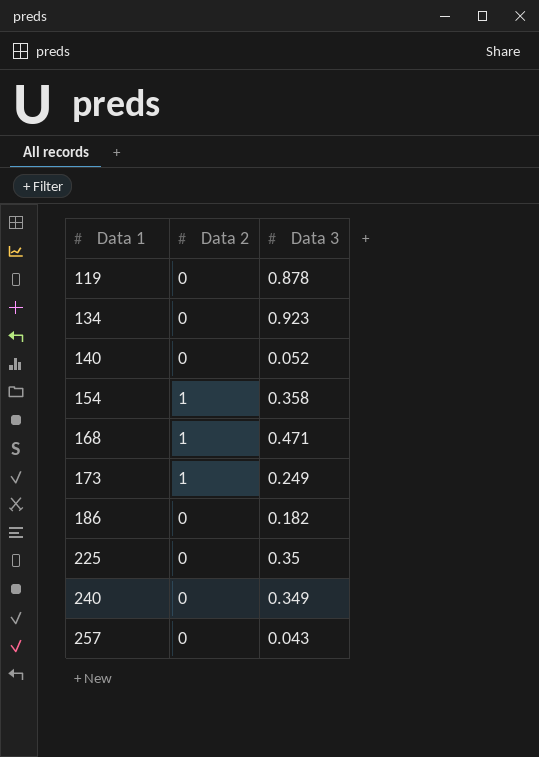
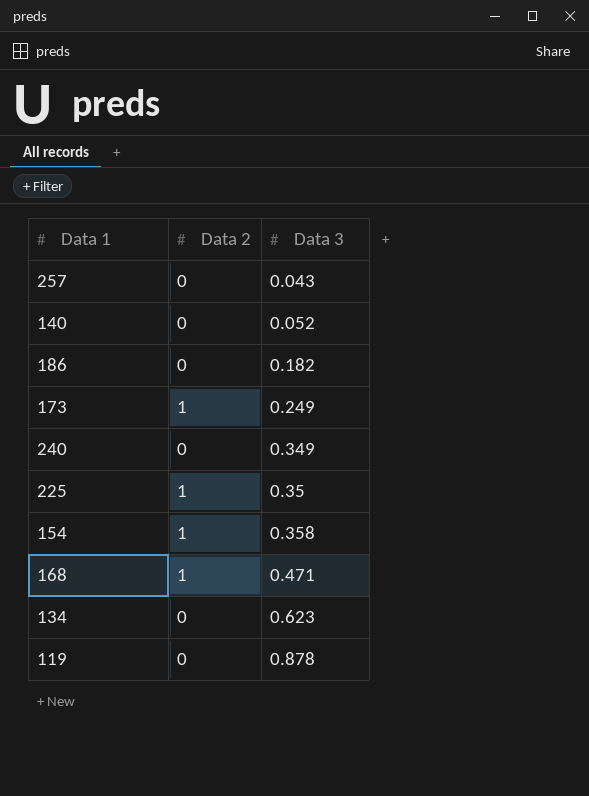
row order: Data 1 ascending -> Data 3 ascending
225 | Data 2: 0 -> 1
134 | Data 3: 0.923 -> 0.623

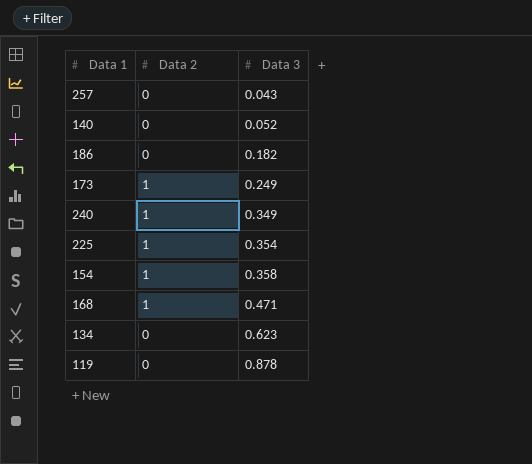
240 | Data 2: 0 -> 1
225 | Data 3: 0.35 -> 0.354

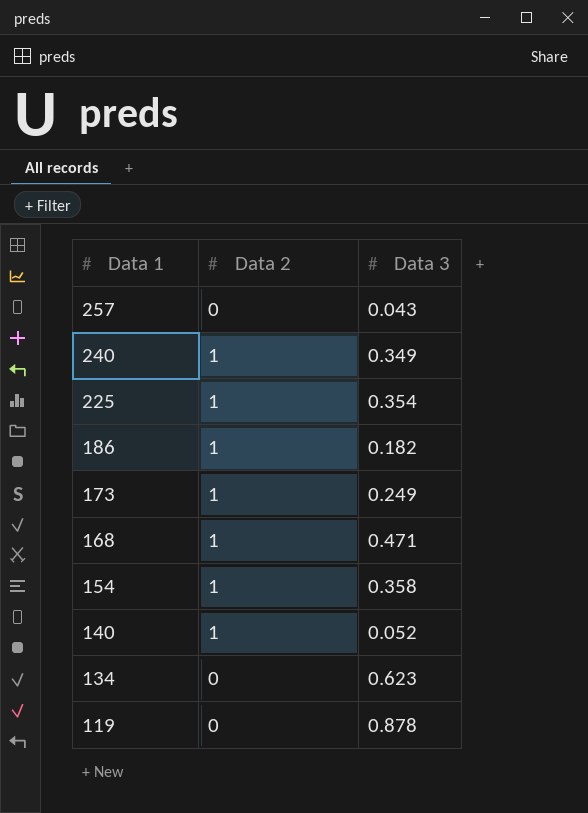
row order: Data 3 ascending -> Data 1 descending
186 | Data 2: 0 -> 1
140 | Data 2: 0 -> 1

